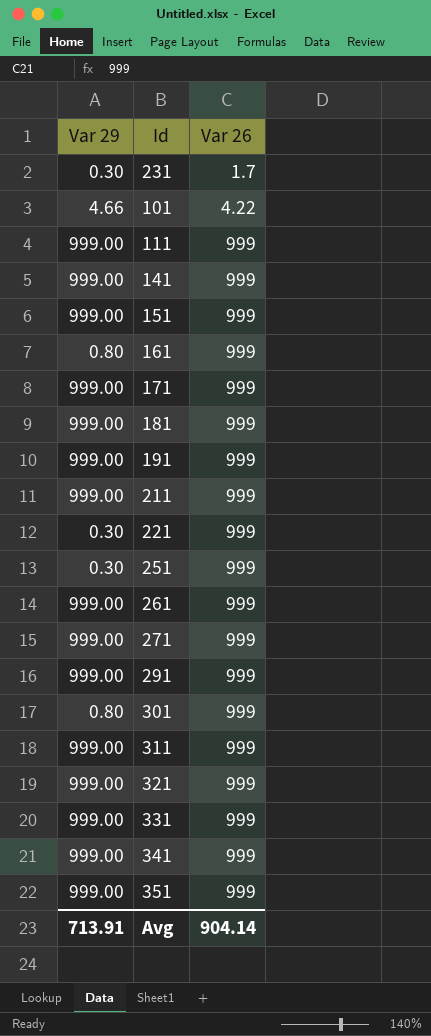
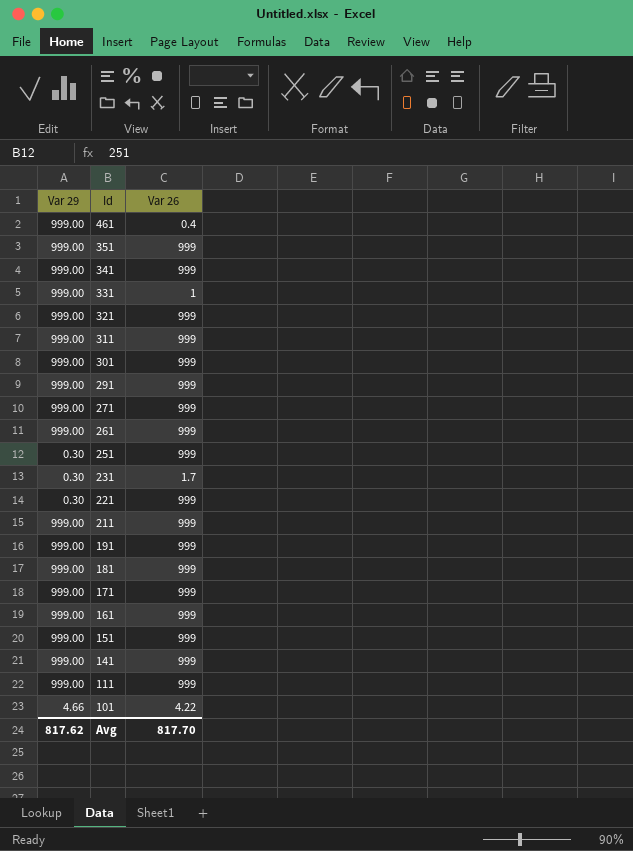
row order: Var 26 ascending -> Id descending
row 461: none -> 999.00 | 0.4
331 | Var 26: 999 -> 1
301 | Var 29: 0.80 -> 999.00
161 | Var 29: 0.80 -> 999.00
Avg | Var 29: 713.91 -> 817.62
Avg | Var 26: 904.14 -> 817.70

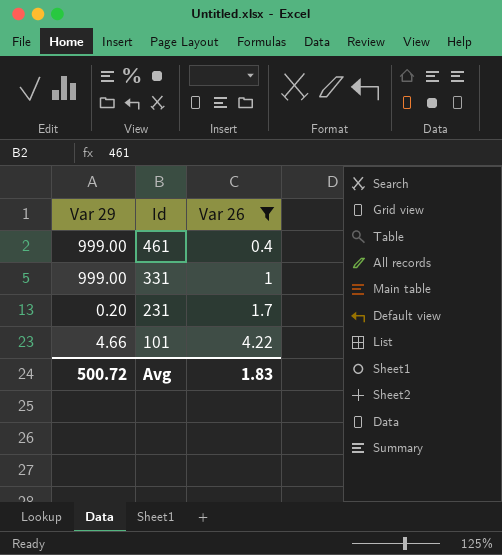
filter: none -> Var 26 != 999
231 | Var 29: 0.30 -> 0.20
Avg | Var 29: 817.62 -> 500.72
Avg | Var 26: 817.70 -> 1.83

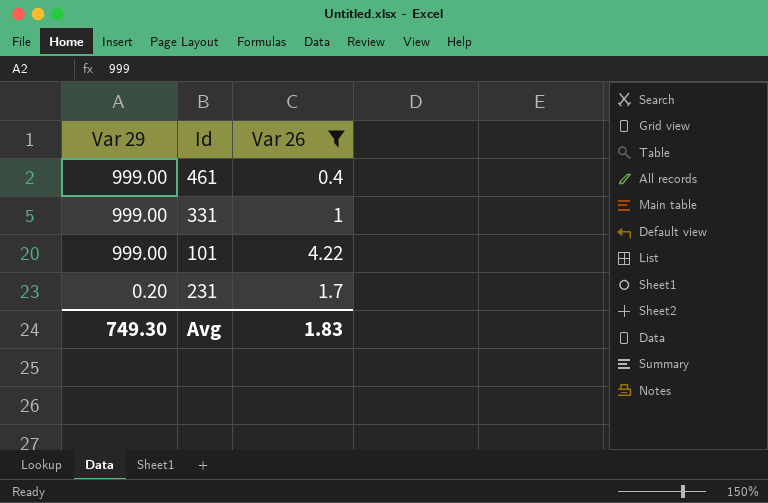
row order: Id descending -> Var 29 descending
101 | Var 29: 4.66 -> 999.00
Avg | Var 29: 500.72 -> 749.30

